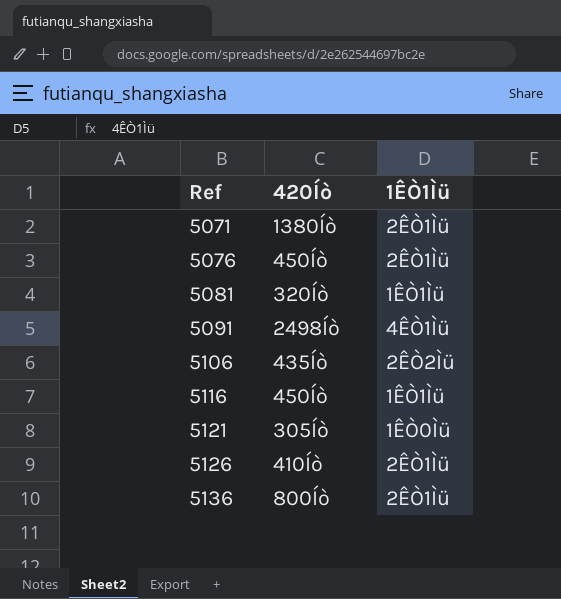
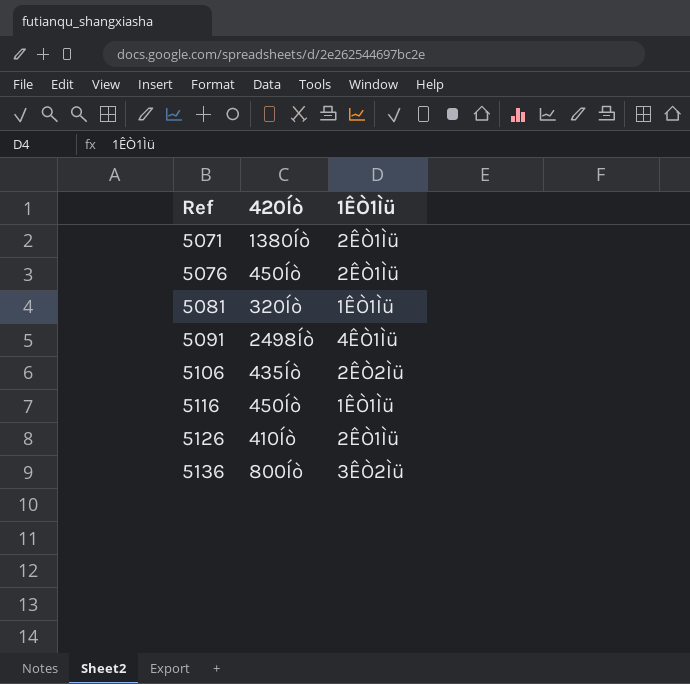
row 5121: 305Íò | 1ÊÒ0Ìü -> none
5136 | 1ÊÒ1Ìü: 2ÊÒ1Ìü -> 3ÊÒ2Ìü

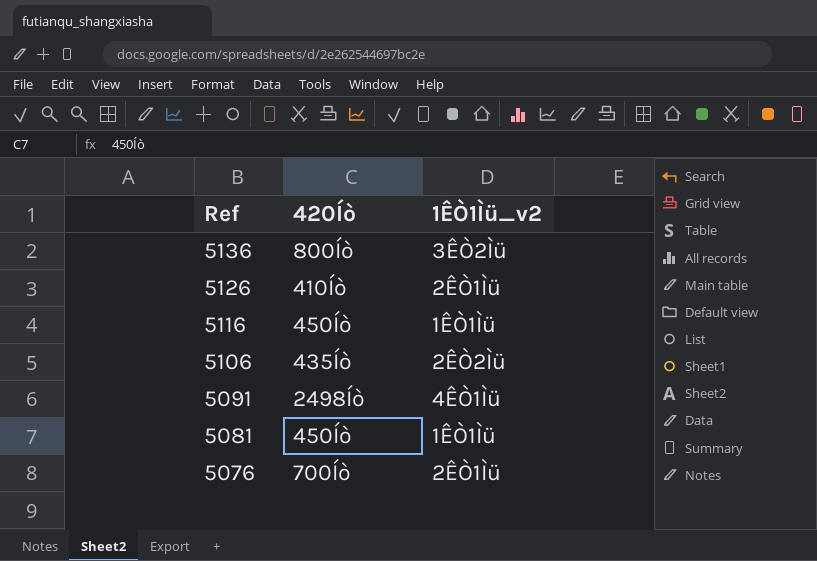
row order: Ref ascending -> Ref descending
column name: 1ÊÒ1Ìü -> 1ÊÒ1Ìü_v2
row 5071: 1380Íò | 2ÊÒ1Ìü -> none
5081 | 420Íò: 320Íò -> 450Íò
5076 | 420Íò: 450Íò -> 700Íò

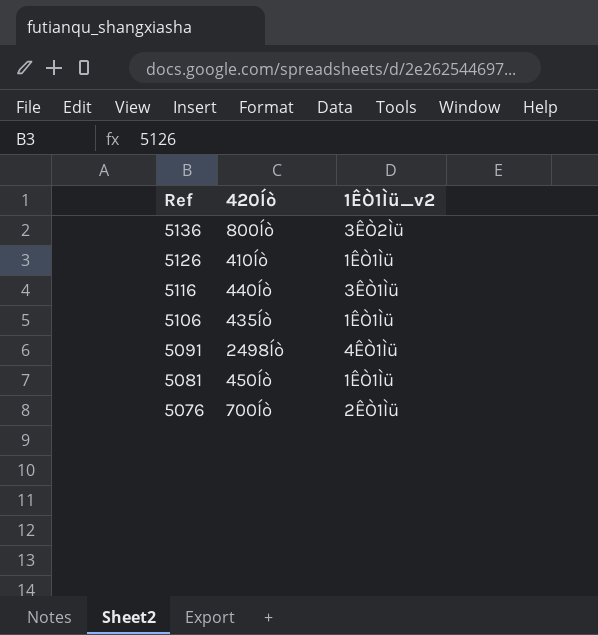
5126 | 1ÊÒ1Ìü_v2: 2ÊÒ1Ìü -> 1ÊÒ1Ìü
5116 | 420Íò: 450Íò -> 440Íò
5116 | 1ÊÒ1Ìü_v2: 1ÊÒ1Ìü -> 3ÊÒ1Ìü
5106 | 1ÊÒ1Ìü_v2: 2ÊÒ2Ìü -> 1ÊÒ1Ìü

